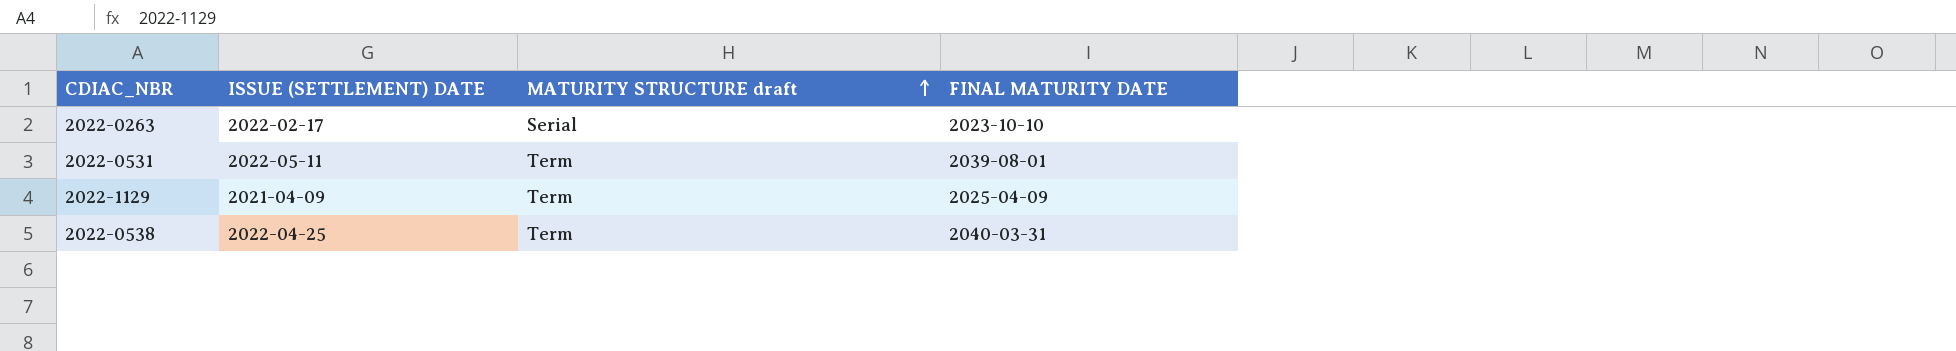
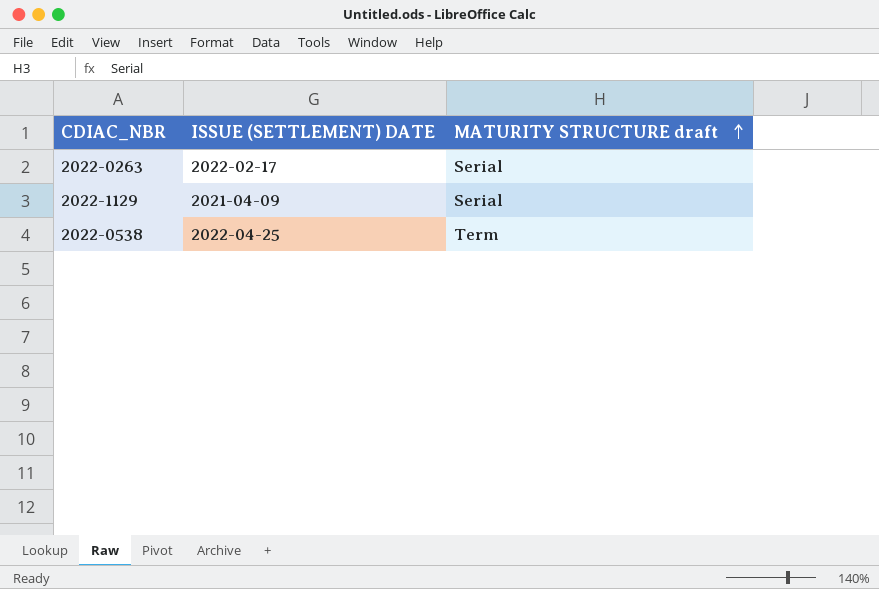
column FINAL MATURITY DATE | position: 4 -> none
row 2022-0531: 2022-05-11 | Term | 2039-08-01 -> none
2022-1129 | MATURITY STRUCTURE draft: Term -> Serial

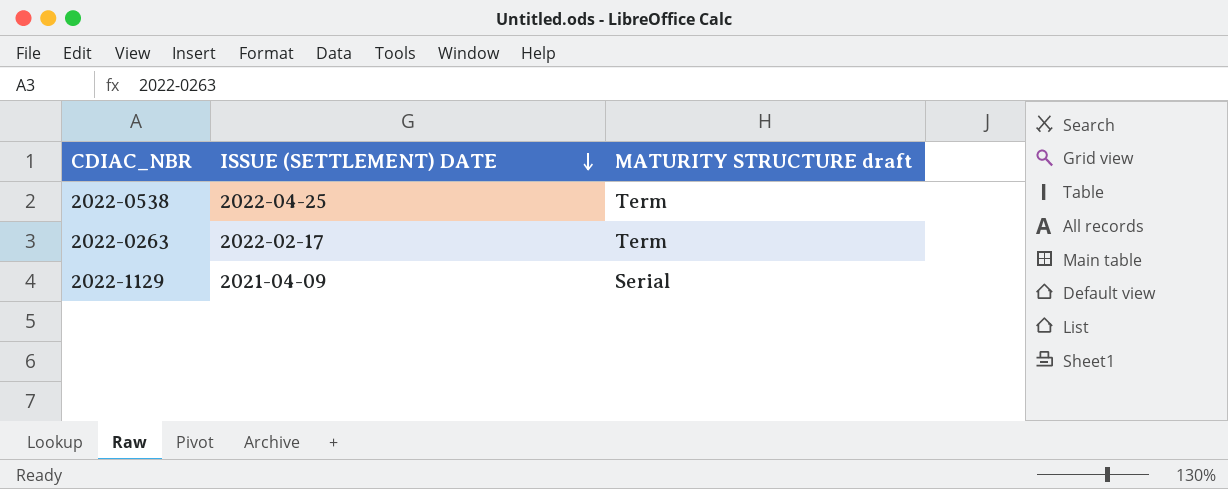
row order: MATURITY STRUCTURE draft ascending -> ISSUE (SETTLEMENT) DATE descending
2022-0263 | MATURITY STRUCTURE draft: Serial -> Term

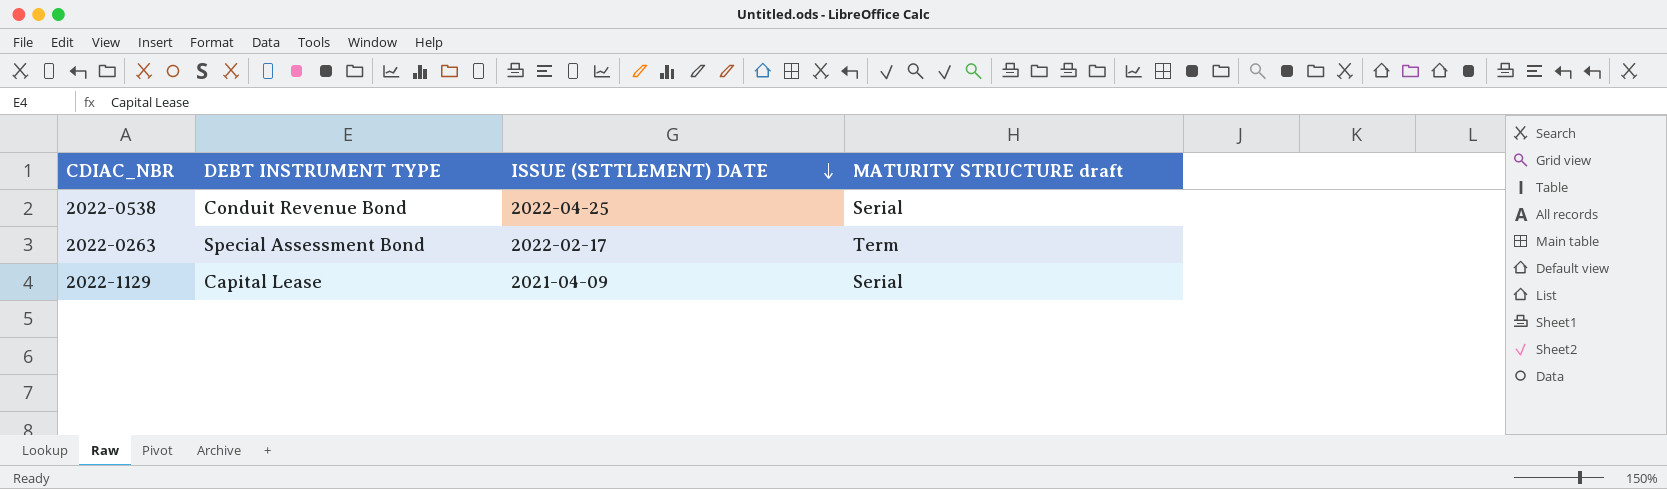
column DEBT INSTRUMENT TYPE | position: none -> 2
2022-0538 | MATURITY STRUCTURE draft: Term -> Serial

